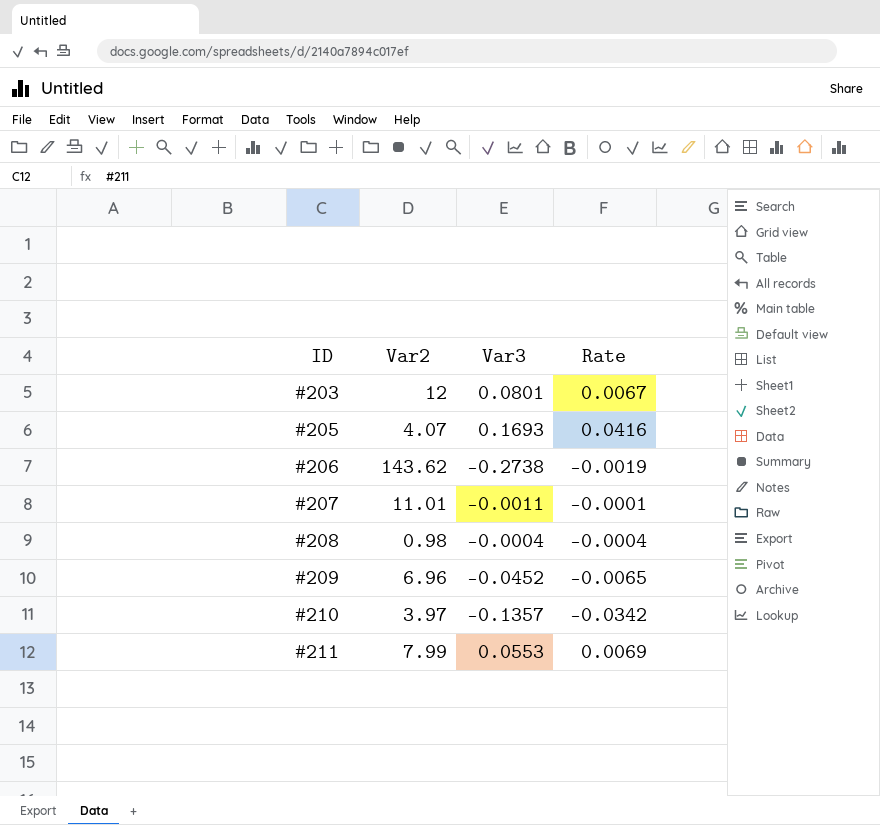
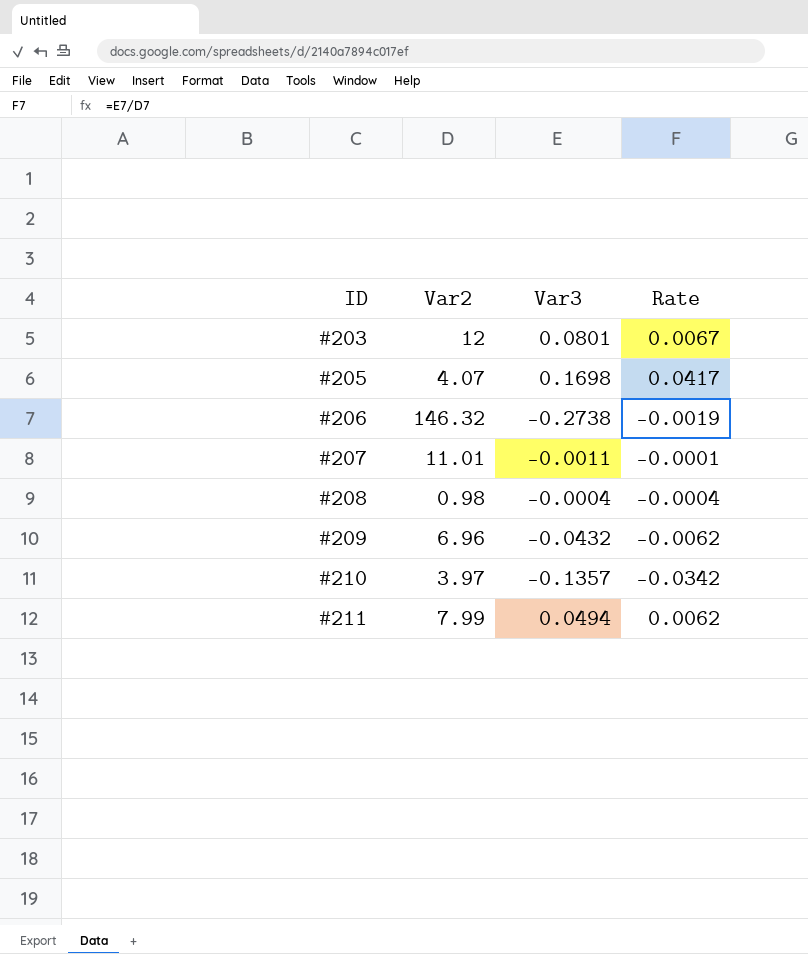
#205 | Var3: 0.1693 -> 0.1698
#205 | Rate: 0.0416 -> 0.0417
#206 | Var2: 143.62 -> 146.32
#209 | Var3: -0.0452 -> -0.0432
#209 | Rate: -0.0065 -> -0.0062
#211 | Var3: 0.0553 -> 0.0494
#211 | Rate: 0.0069 -> 0.0062

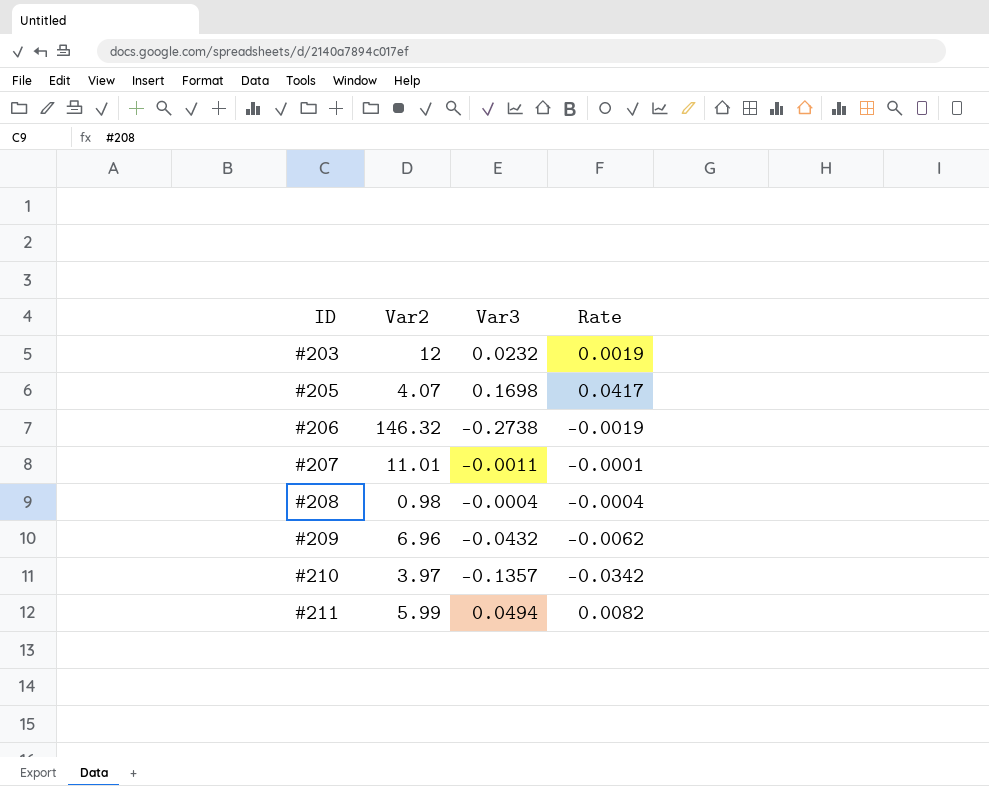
#203 | Var3: 0.0801 -> 0.0232
#203 | Rate: 0.0067 -> 0.0019
#211 | Var2: 7.99 -> 5.99
#211 | Rate: 0.0062 -> 0.0082

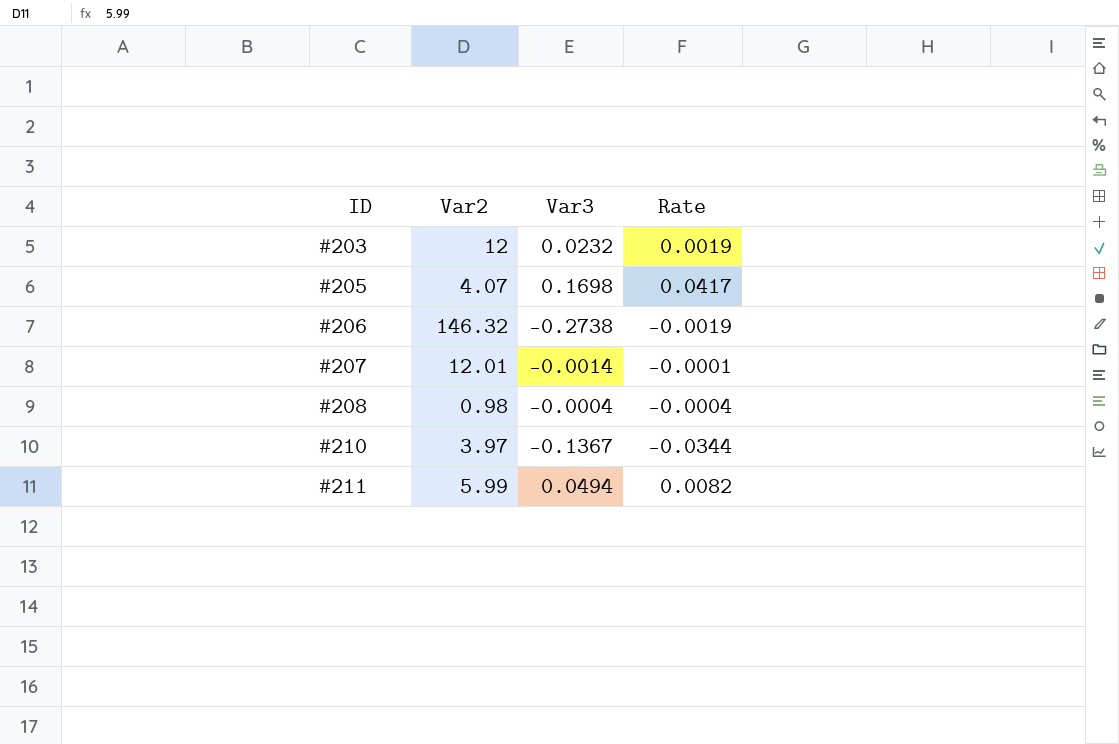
row #209: 6.96 | -0.0432 | -0.0062 -> none
#207 | Var2: 11.01 -> 12.01
#207 | Var3: -0.0011 -> -0.0014
#210 | Var3: -0.1357 -> -0.1367
#210 | Rate: -0.0342 -> -0.0344

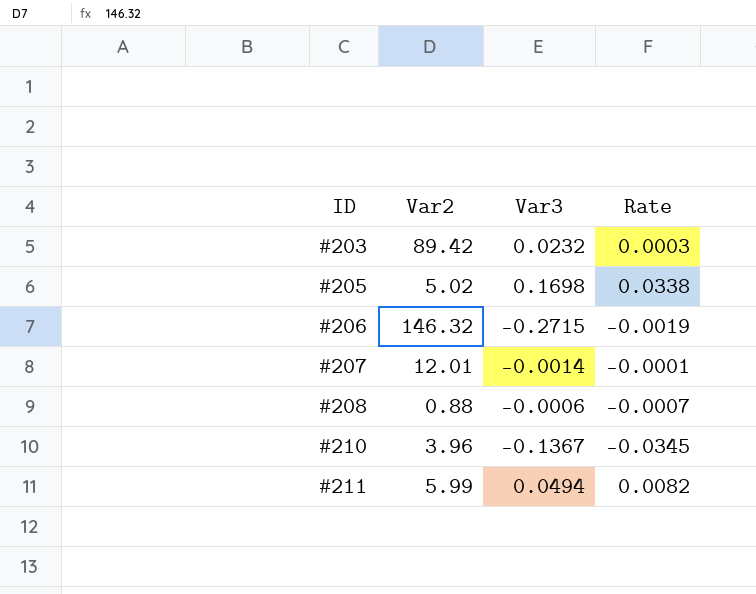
#203 | Var2: 12 -> 89.42
#203 | Rate: 0.0019 -> 0.0003
#205 | Var2: 4.07 -> 5.02
#205 | Rate: 0.0417 -> 0.0338
#206 | Var3: -0.2738 -> -0.2715
#208 | Var2: 0.98 -> 0.88
#208 | Var3: -0.0004 -> -0.0006
#208 | Rate: -0.0004 -> -0.0007
#210 | Var2: 3.97 -> 3.96
#210 | Rate: -0.0344 -> -0.0345

